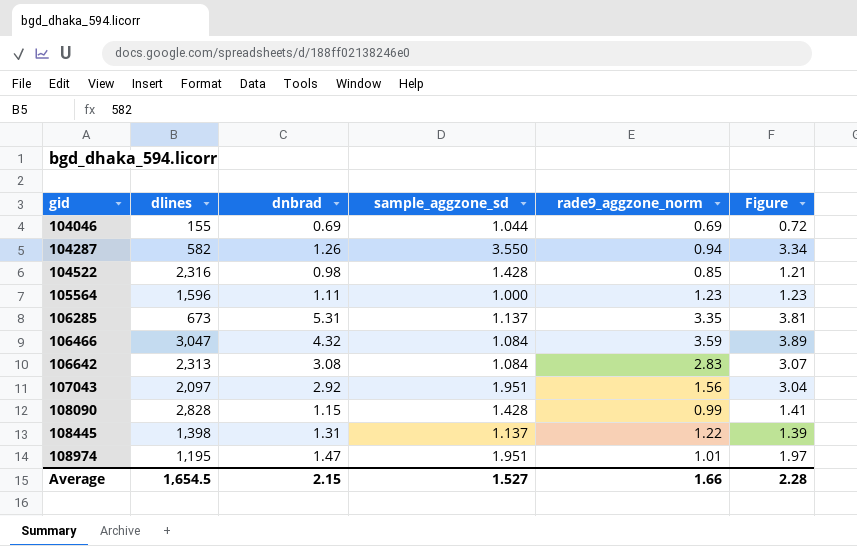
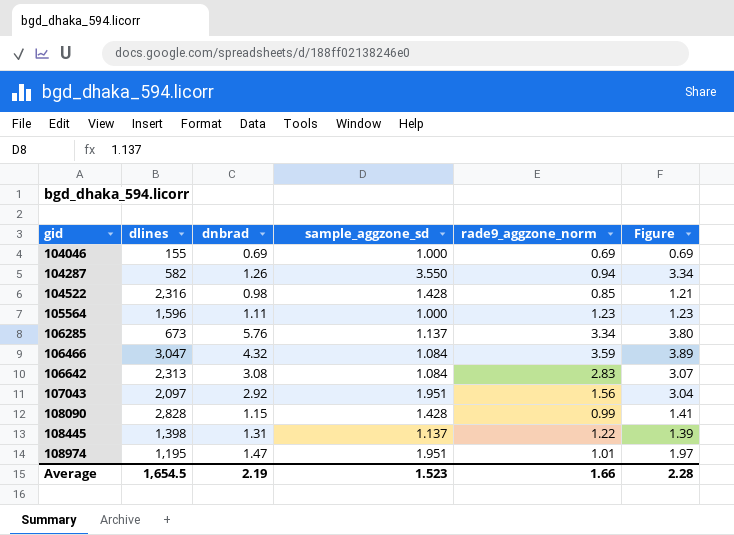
104046 | sample_aggzone_sd: 1.044 -> 1.000
104046 | Figure: 0.72 -> 0.69
106285 | dnbrad: 5.31 -> 5.76
106285 | rade9_aggzone_norm: 3.35 -> 3.34
106285 | Figure: 3.81 -> 3.80
Average | dnbrad: 2.15 -> 2.19
Average | sample_aggzone_sd: 1.527 -> 1.523

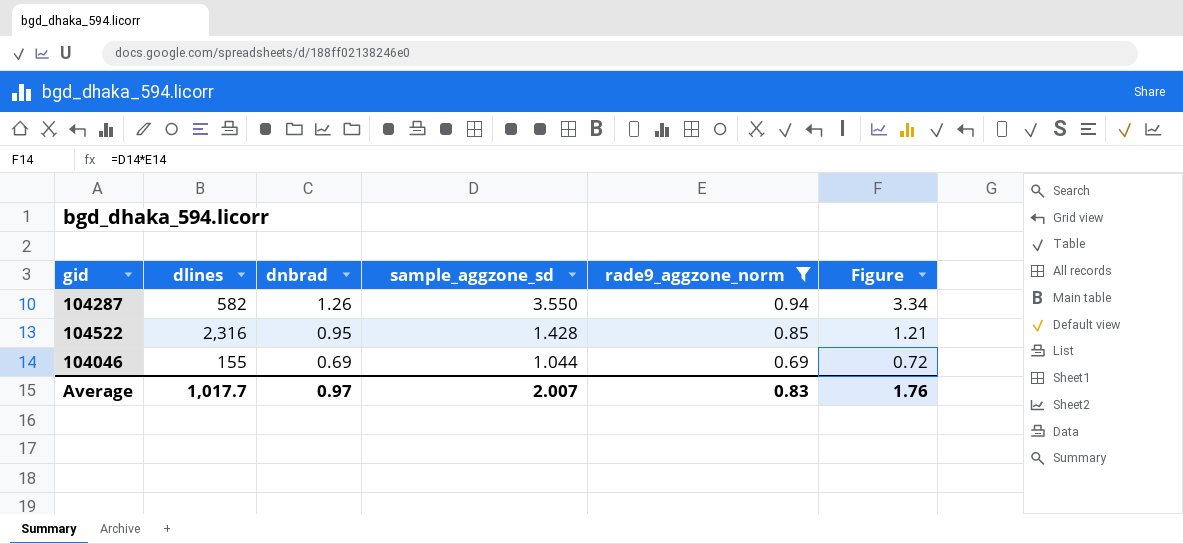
filter: none -> rade9_aggzone_norm <= 0.94
row order: gid ascending -> dnbrad descending
104522 | dnbrad: 0.98 -> 0.95
104046 | sample_aggzone_sd: 1.000 -> 1.044
104046 | Figure: 0.69 -> 0.72
Average | dlines: 1,654.5 -> 1,017.7
Average | dnbrad: 2.19 -> 0.97
Average | sample_aggzone_sd: 1.523 -> 2.007
Average | rade9_aggzone_norm: 1.66 -> 0.83
Average | Figure: 2.28 -> 1.76

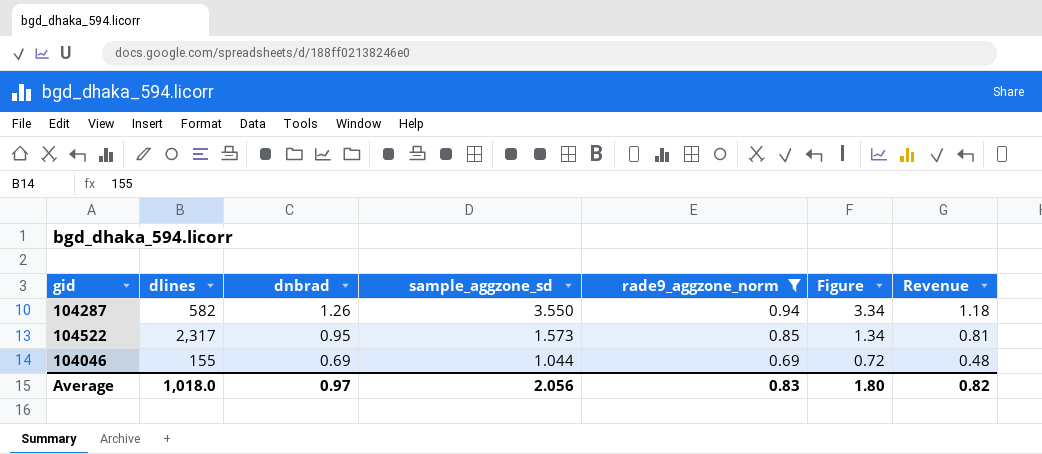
column Revenue | formula: none -> [dnbrad] * [rade9_aggzone_norm]
104522 | dlines: 2,316 -> 2,317
104522 | sample_aggzone_sd: 1.428 -> 1.573
104522 | Figure: 1.21 -> 1.34
Average | dlines: 1,017.7 -> 1,018.0
Average | sample_aggzone_sd: 2.007 -> 2.056
Average | Figure: 1.76 -> 1.80

